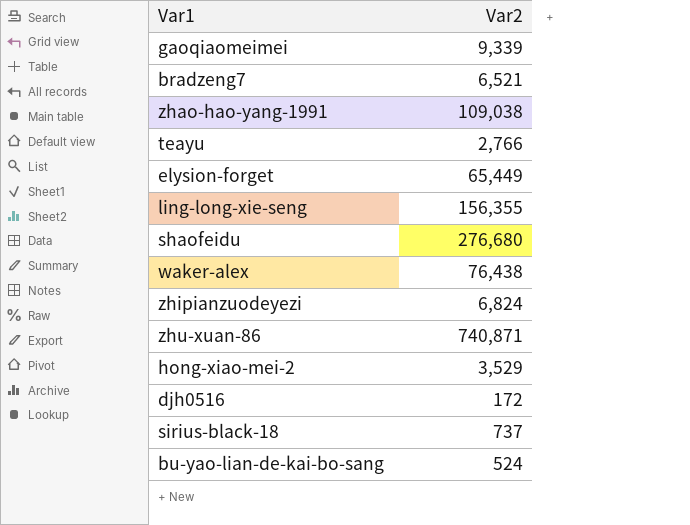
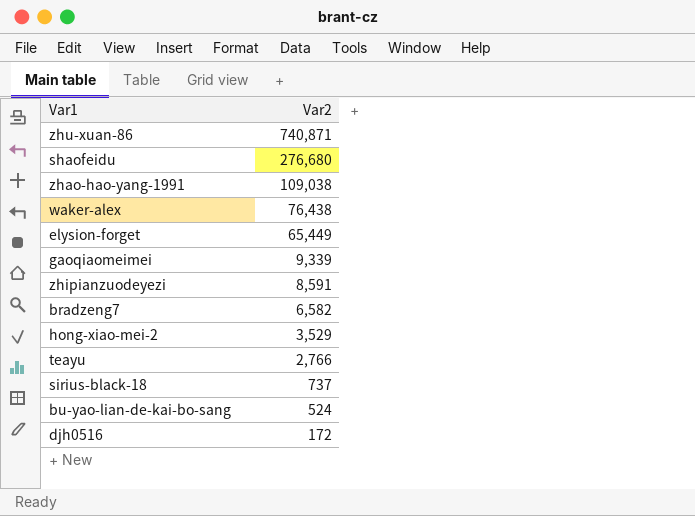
row order: none -> Var2 descending
row ling-long-xie-seng: 156,355 -> none
zhipianzuodeyezi | Var2: 6,824 -> 8,591
bradzeng7 | Var2: 6,521 -> 6,582

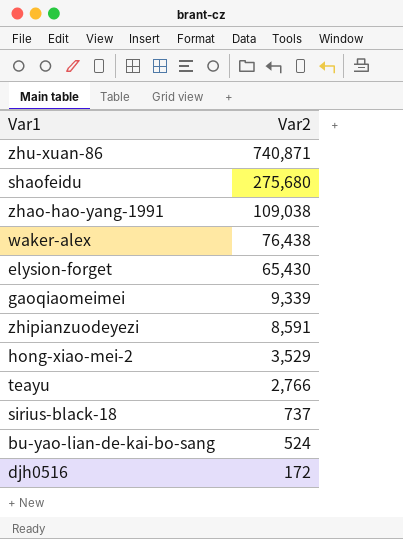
row bradzeng7: 6,582 -> none
shaofeidu | Var2: 276,680 -> 275,680
elysion-forget | Var2: 65,449 -> 65,430

